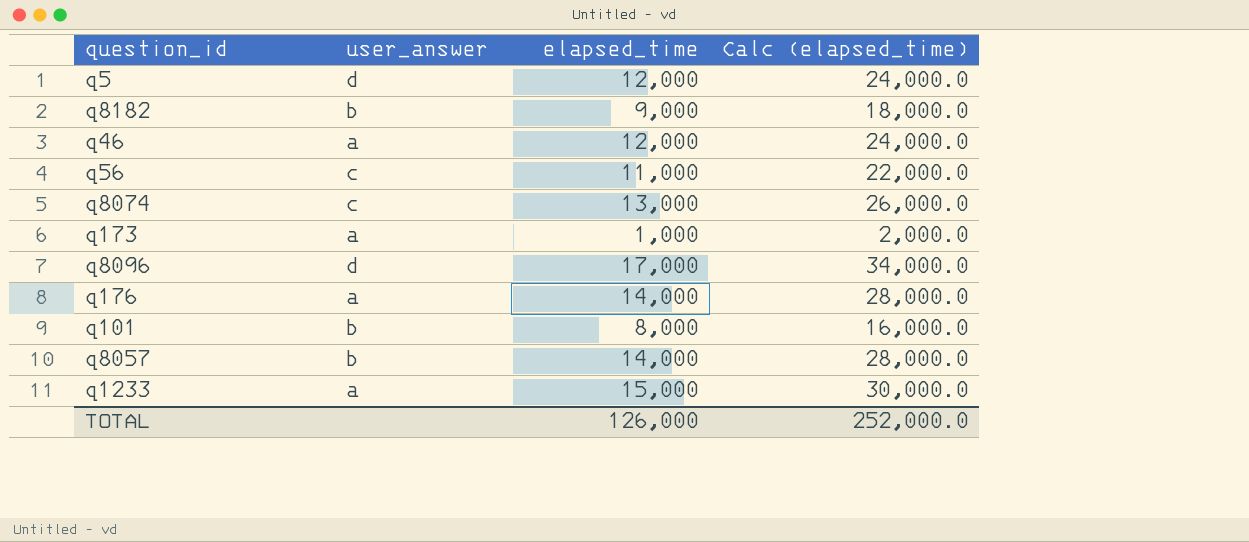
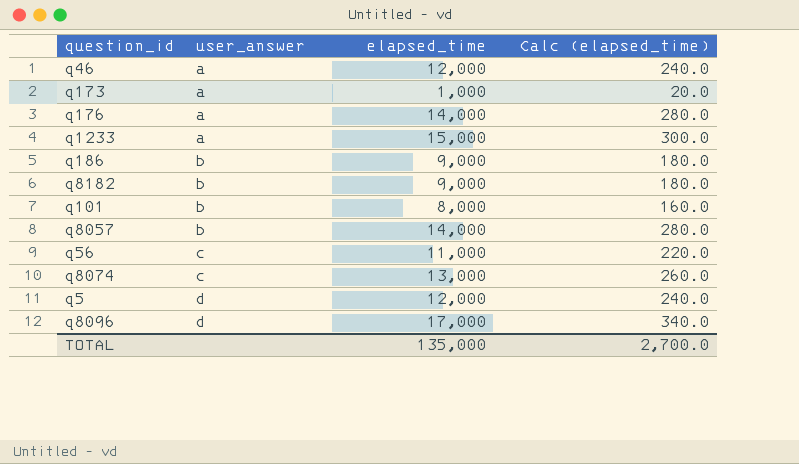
row order: none -> user_answer ascending
column Calc (elapsed_time) | formula: [elapsed_time] * 2 -> [elapsed_time] * 0.02
row q186: none -> b | 9,000 | 180.0
TOTAL | elapsed_time: 126,000 -> 135,000
TOTAL | Calc (elapsed_time): 252,000.0 -> 2,700.0

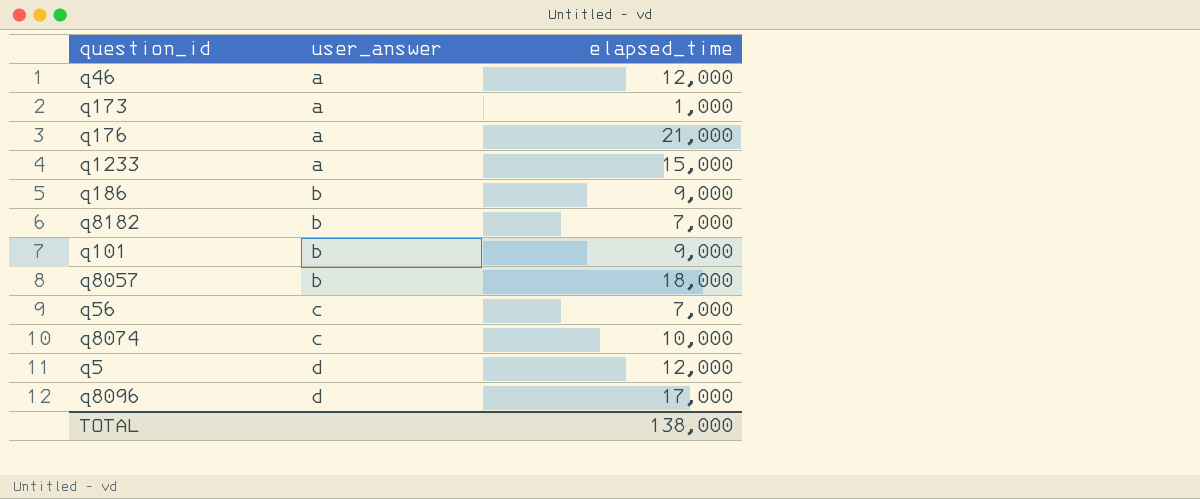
column Calc (elapsed_time) | formula: [elapsed_time] * 0.02 -> none
q176 | elapsed_time: 14,000 -> 21,000
q8182 | elapsed_time: 9,000 -> 7,000
q101 | elapsed_time: 8,000 -> 9,000
q8057 | elapsed_time: 14,000 -> 18,000
q56 | elapsed_time: 11,000 -> 7,000
q8074 | elapsed_time: 13,000 -> 10,000
TOTAL | elapsed_time: 135,000 -> 138,000

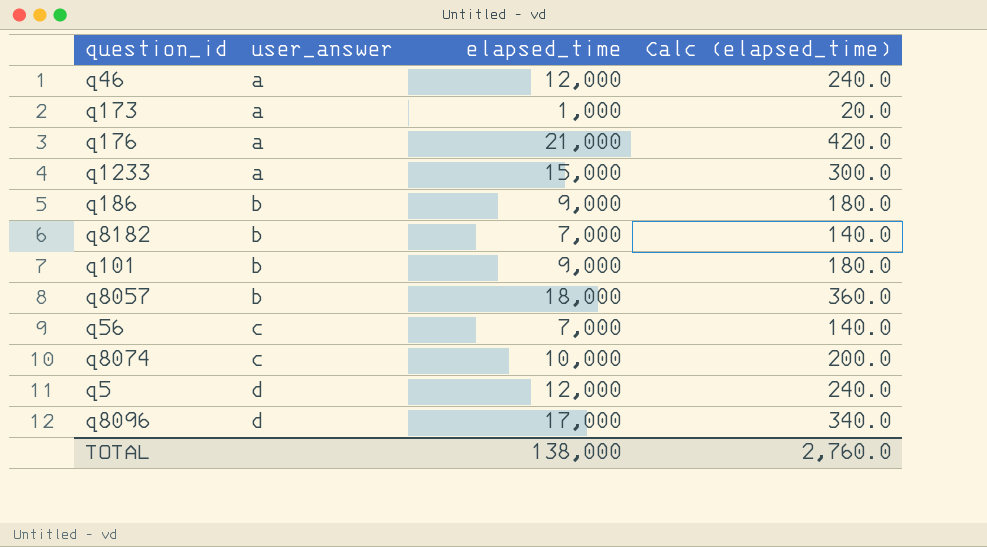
column Calc (elapsed_time) | formula: none -> [elapsed_time] * 0.02

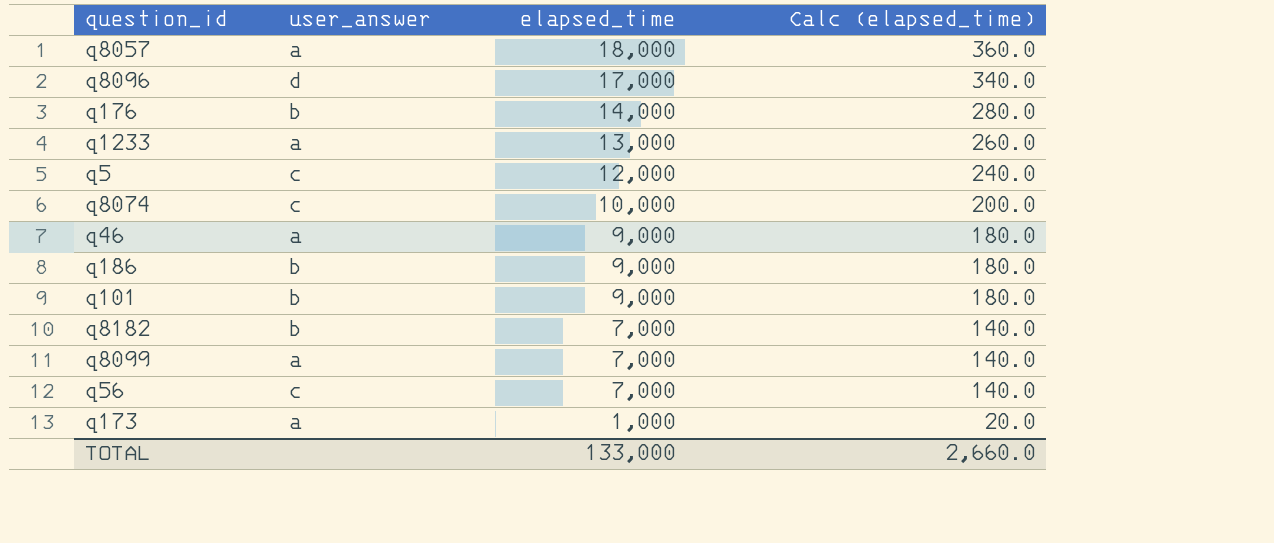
row order: user_answer ascending -> elapsed_time descending
q8057 | user_answer: b -> a
q176 | user_answer: a -> b
q176 | elapsed_time: 21,000 -> 14,000
q176 | Calc (elapsed_time): 420.0 -> 280.0
q1233 | elapsed_time: 15,000 -> 13,000
q1233 | Calc (elapsed_time): 300.0 -> 260.0
q5 | user_answer: d -> c
q46 | elapsed_time: 12,000 -> 9,000
q46 | Calc (elapsed_time): 240.0 -> 180.0
row q8099: none -> a | 7,000 | 140.0
TOTAL | elapsed_time: 138,000 -> 133,000
TOTAL | Calc (elapsed_time): 2,760.0 -> 2,660.0

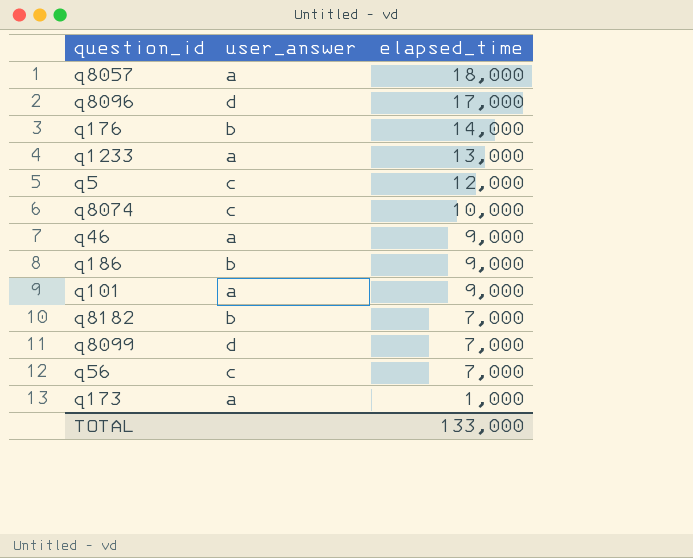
column Calc (elapsed_time) | formula: [elapsed_time] * 0.02 -> none
q101 | user_answer: b -> a
q8099 | user_answer: a -> d

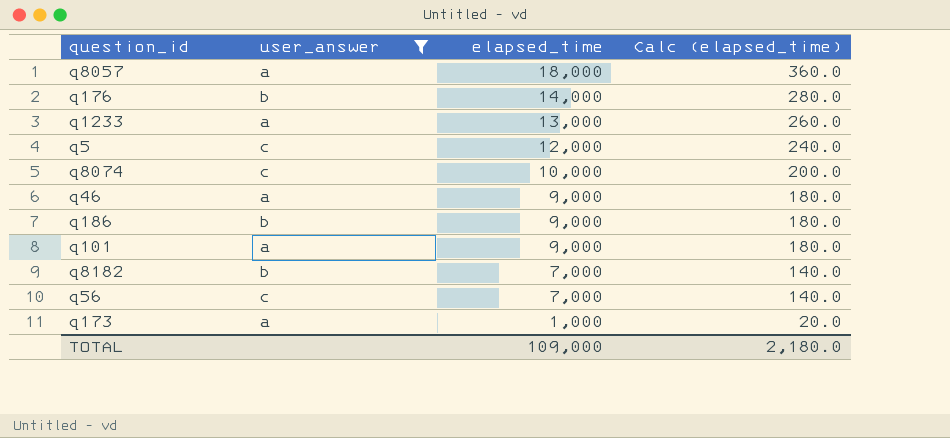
filter: none -> user_answer != d
column Calc (elapsed_time) | formula: none -> [elapsed_time] * 0.02
TOTAL | elapsed_time: 133,000 -> 109,000

